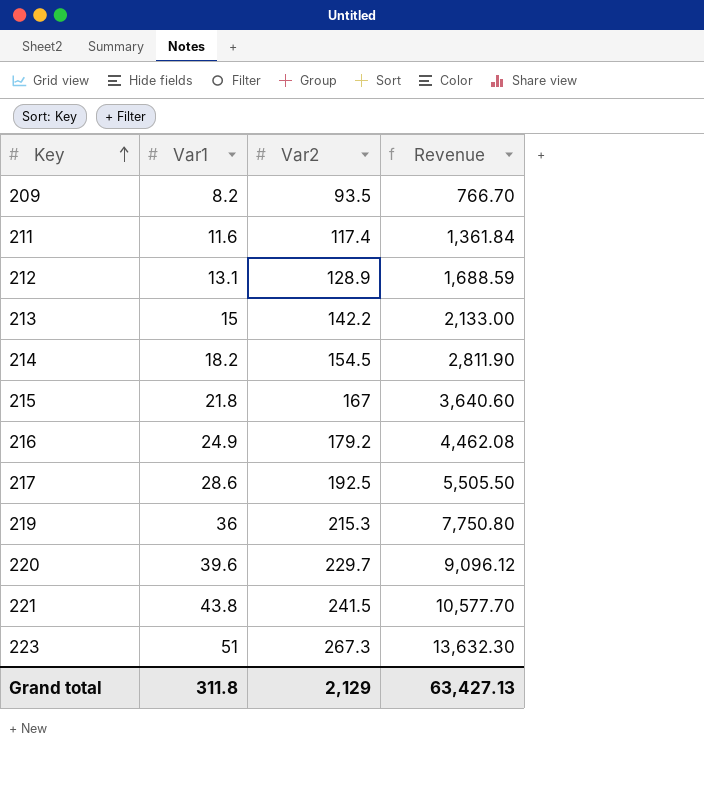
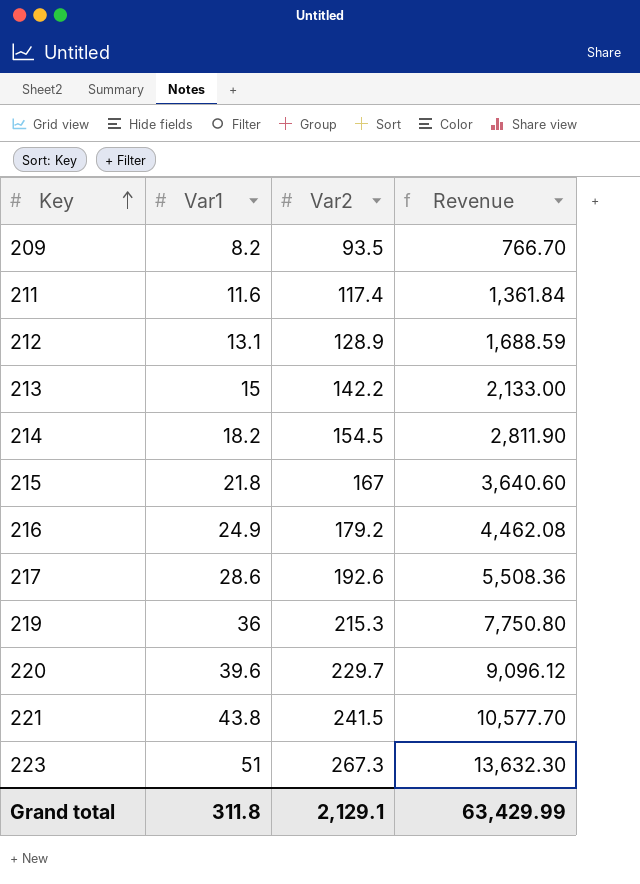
217 | Var2: 192.5 -> 192.6
217 | Revenue: 5,505.50 -> 5,508.36
Grand total | Var2: 2,129 -> 2,129.1
Grand total | Revenue: 63,427.13 -> 63,429.99

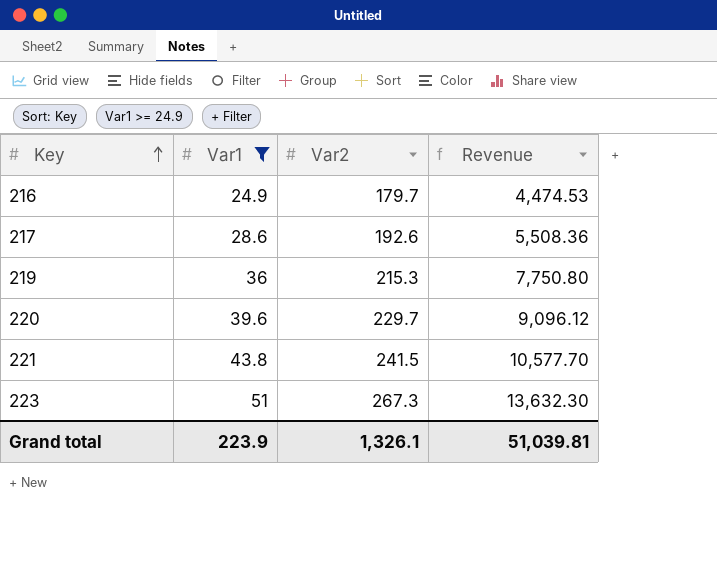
filter: none -> Var1 >= 24.9
216 | Var2: 179.2 -> 179.7
216 | Revenue: 4,462.08 -> 4,474.53
Grand total | Var1: 311.8 -> 223.9
Grand total | Var2: 2,129.1 -> 1,326.1
Grand total | Revenue: 63,429.99 -> 51,039.81

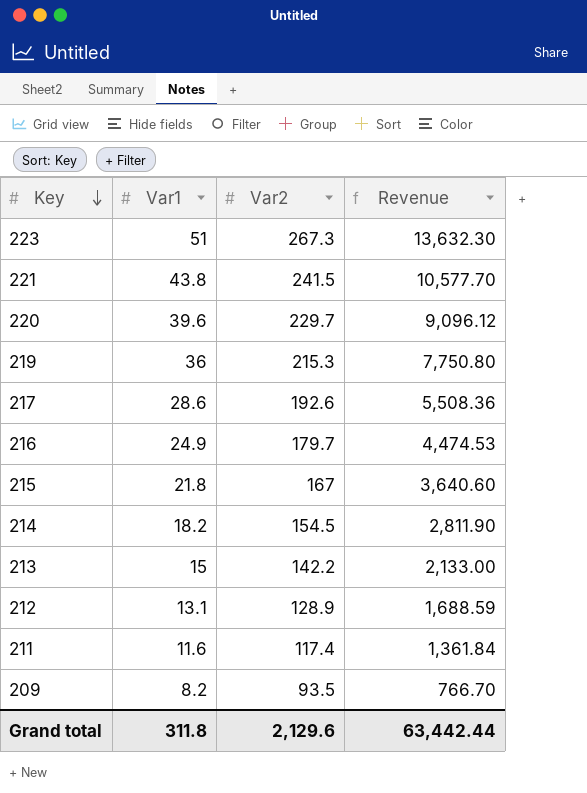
filter: Var1 >= 24.9 -> none
row order: Key ascending -> Key descending
Grand total | Var1: 223.9 -> 311.8
Grand total | Var2: 1,326.1 -> 2,129.6
Grand total | Revenue: 51,039.81 -> 63,442.44

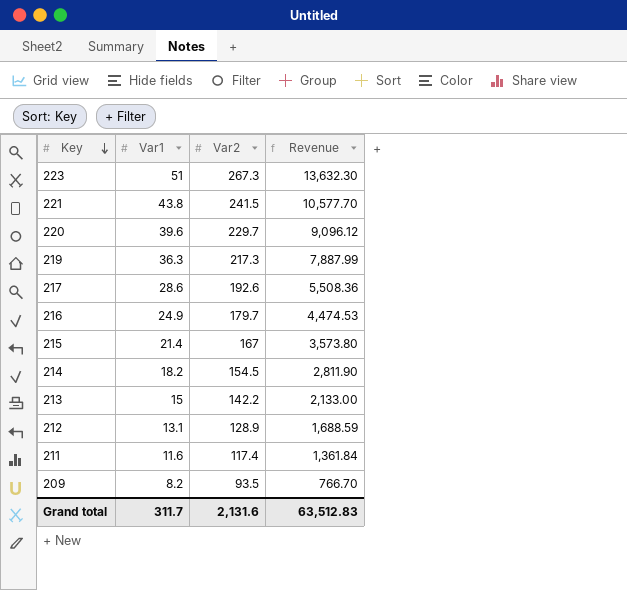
219 | Var1: 36 -> 36.3
219 | Var2: 215.3 -> 217.3
219 | Revenue: 7,750.80 -> 7,887.99
215 | Var1: 21.8 -> 21.4
215 | Revenue: 3,640.60 -> 3,573.80
Grand total | Var1: 311.8 -> 311.7
Grand total | Var2: 2,129.6 -> 2,131.6
Grand total | Revenue: 63,442.44 -> 63,512.83

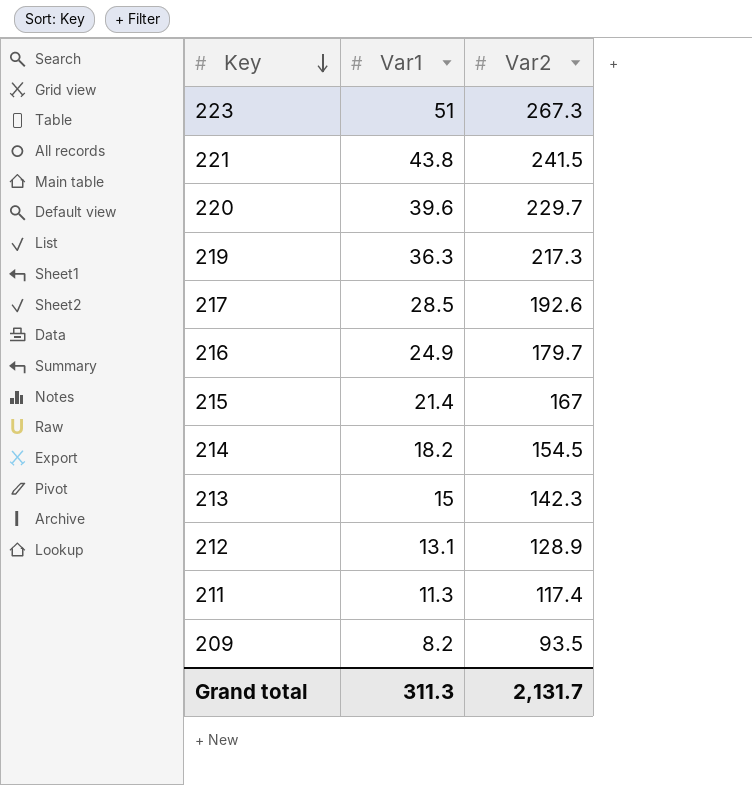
column Revenue | formula: [Var1] * [Var2] -> none
217 | Var1: 28.6 -> 28.5
213 | Var2: 142.2 -> 142.3
211 | Var1: 11.6 -> 11.3
Grand total | Var1: 311.7 -> 311.3
Grand total | Var2: 2,131.6 -> 2,131.7

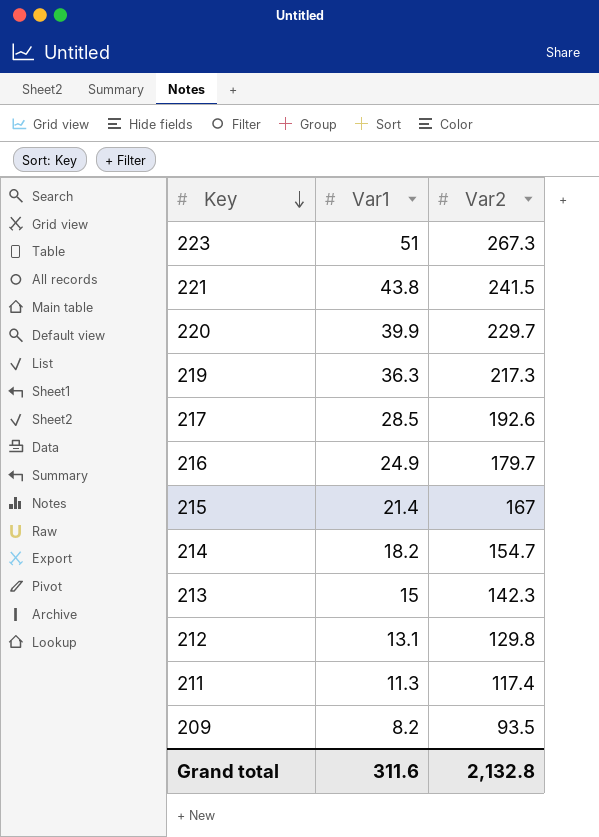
220 | Var1: 39.6 -> 39.9
214 | Var2: 154.5 -> 154.7
212 | Var2: 128.9 -> 129.8
Grand total | Var1: 311.3 -> 311.6
Grand total | Var2: 2,131.7 -> 2,132.8

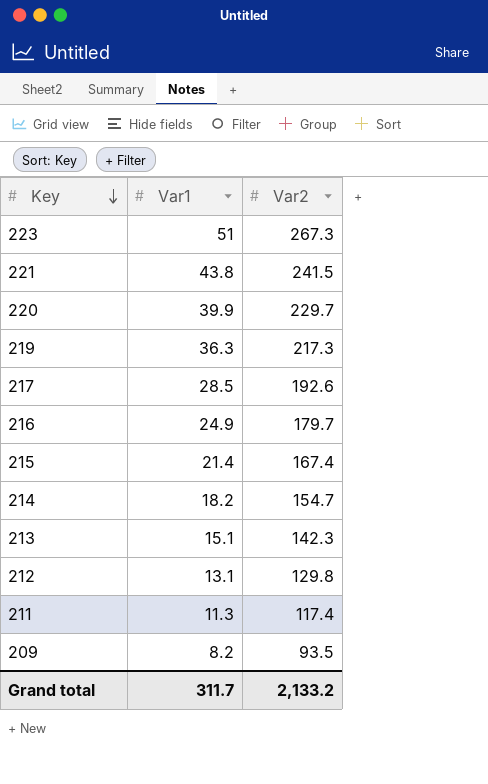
215 | Var2: 167 -> 167.4
213 | Var1: 15 -> 15.1
Grand total | Var1: 311.6 -> 311.7
Grand total | Var2: 2,132.8 -> 2,133.2

